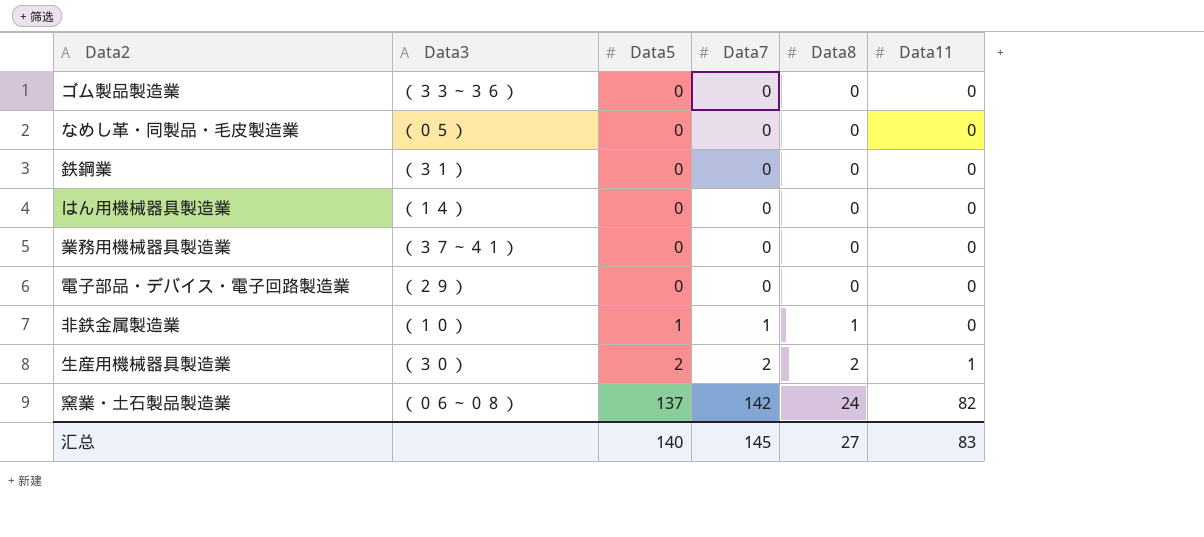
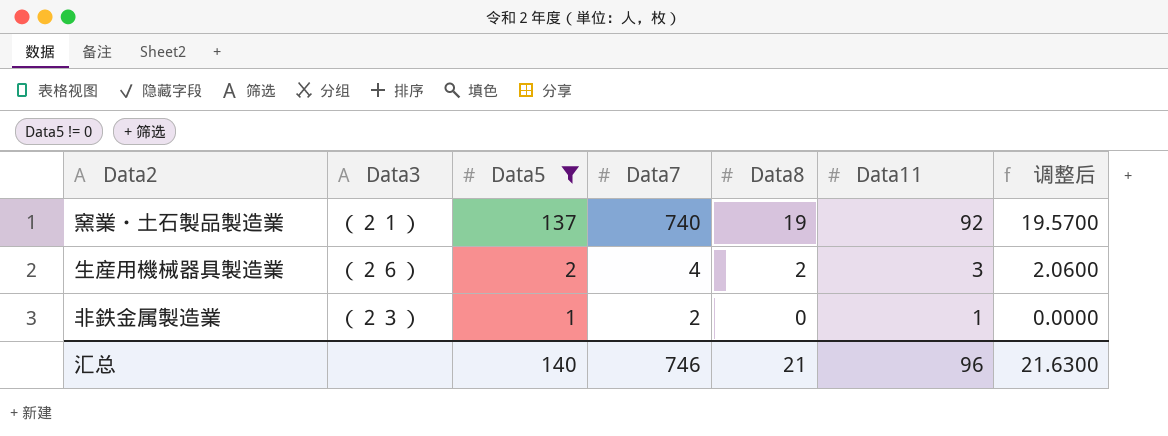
filter: none -> Data5 != 0
row order: Data5 ascending -> Data5 descending
column 调整后 | formula: none -> [Data8] * 1.03
窯業・土石製品製造業 | Data3: （０６～０８） -> （２１）
窯業・土石製品製造業 | Data7: 142 -> 740
窯業・土石製品製造業 | Data8: 24 -> 19
窯業・土石製品製造業 | Data11: 82 -> 92
生産用機械器具製造業 | Data3: （３０） -> （２６）
生産用機械器具製造業 | Data7: 2 -> 4
生産用機械器具製造業 | Data11: 1 -> 3
非鉄金属製造業 | Data3: （１０） -> （２３）
非鉄金属製造業 | Data7: 1 -> 2
非鉄金属製造業 | Data8: 1 -> 0
非鉄金属製造業 | Data11: 0 -> 1
汇总 | Data7: 145 -> 746
汇总 | Data8: 27 -> 21
汇总 | Data11: 83 -> 96

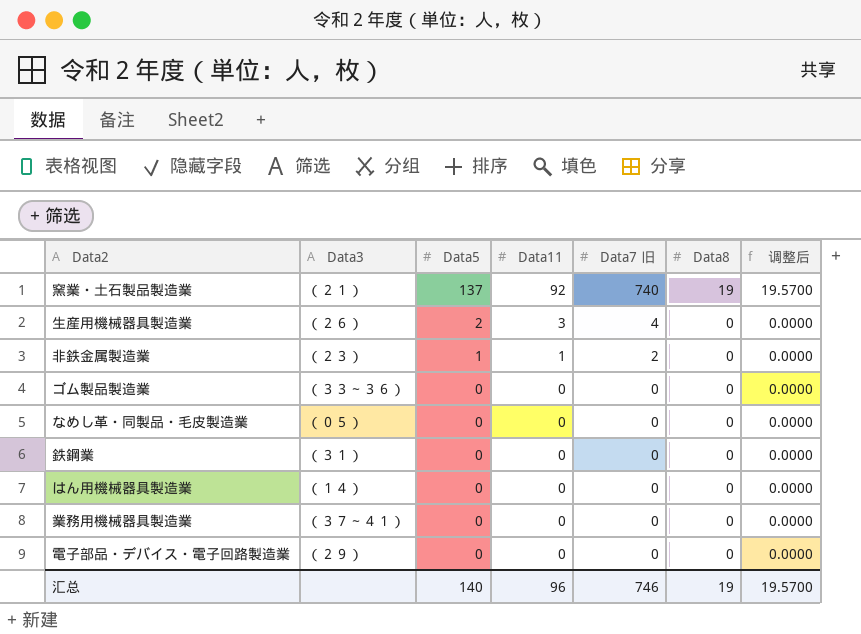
filter: Data5 != 0 -> none
column Data11 | position: 6 -> 4
column name: Data7 -> Data7 旧
生産用機械器具製造業 | Data8: 2 -> 0
生産用機械器具製造業 | 调整后: 2.0600 -> 0.0000
汇总 | Data8: 21 -> 19
汇总 | 调整后: 21.6300 -> 19.5700

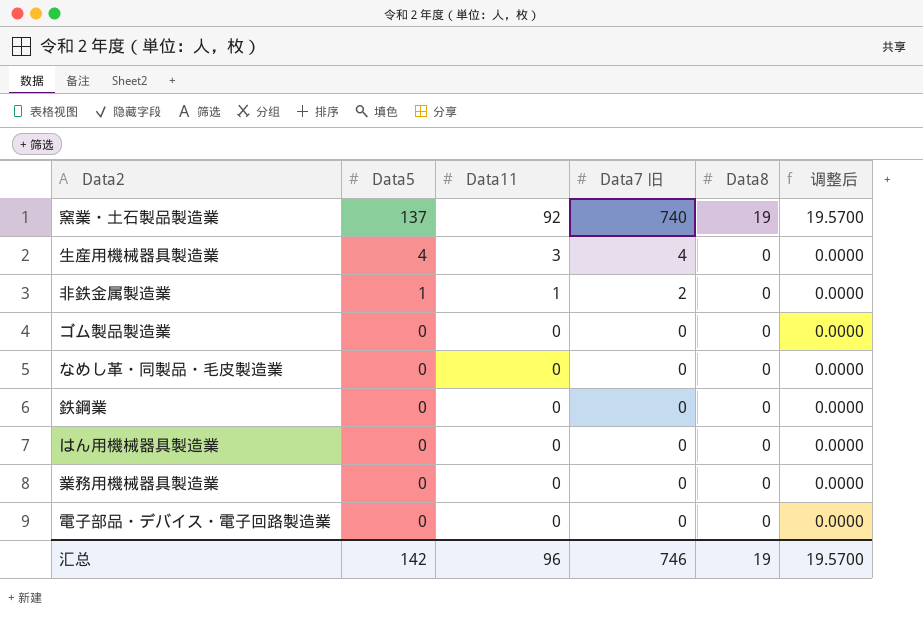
column Data3 | position: 2 -> none
生産用機械器具製造業 | Data5: 2 -> 4
汇总 | Data5: 140 -> 142

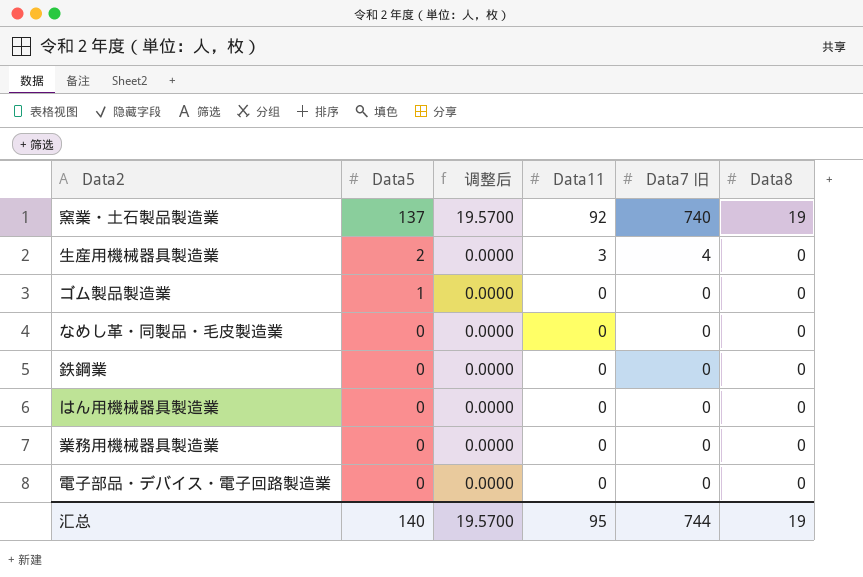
column 调整后 | position: 6 -> 3
row 非鉄金属製造業: 1 | 1 | 2 | 0 | 0.0000 -> none
生産用機械器具製造業 | Data5: 4 -> 2
ゴム製品製造業 | Data5: 0 -> 1
汇总 | Data5: 142 -> 140
汇总 | Data11: 96 -> 95
汇总 | Data7 旧: 746 -> 744

